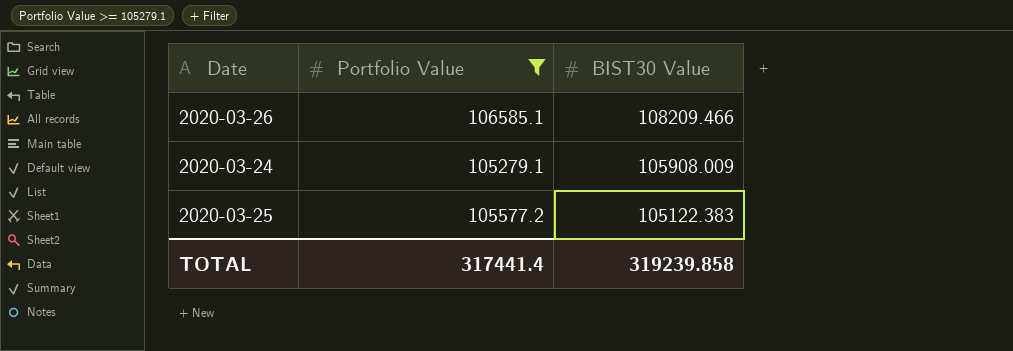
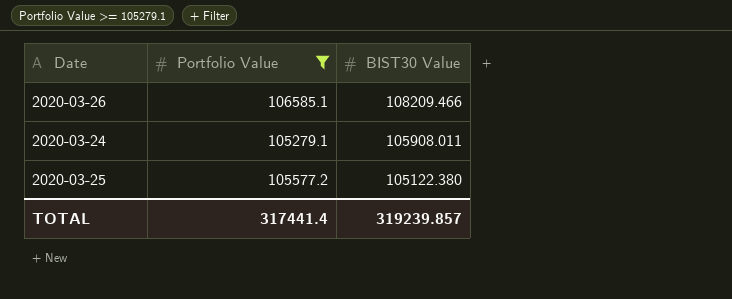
2020-03-24 | BIST30 Value: 105908.009 -> 105908.011
2020-03-25 | BIST30 Value: 105122.383 -> 105122.380
TOTAL | BIST30 Value: 319239.858 -> 319239.857

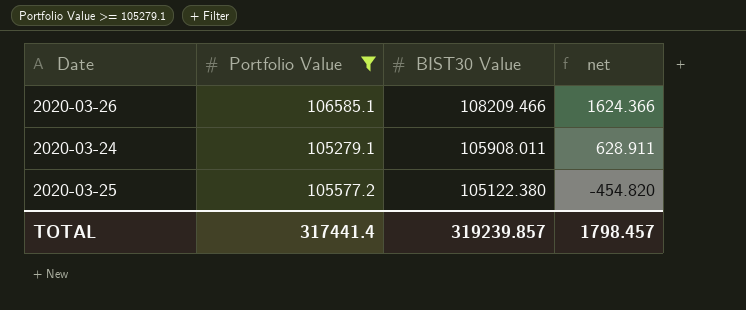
column net | formula: none -> [BIST30 Value] - [Portfolio Value]

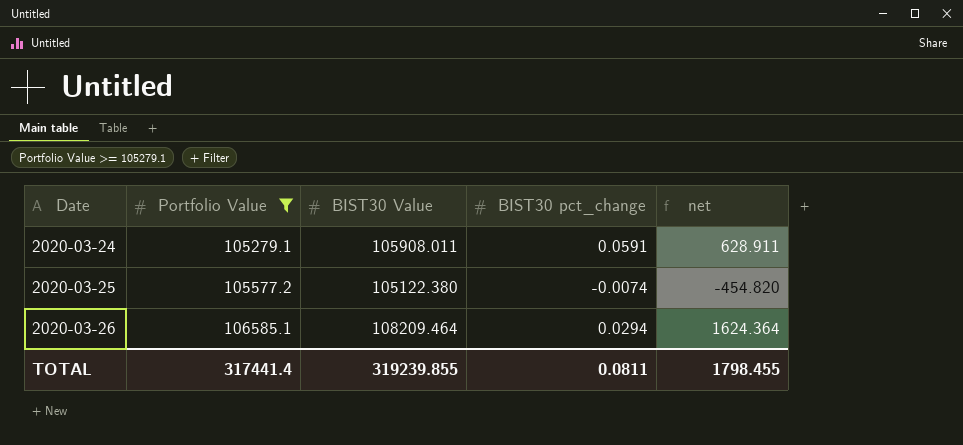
row order: BIST30 Value descending -> Date ascending
column BIST30 pct_change | position: none -> 4
2020-03-26 | BIST30 Value: 108209.466 -> 108209.464
2020-03-26 | net: 1624.366 -> 1624.364
TOTAL | BIST30 Value: 319239.857 -> 319239.855
TOTAL | net: 1798.457 -> 1798.455

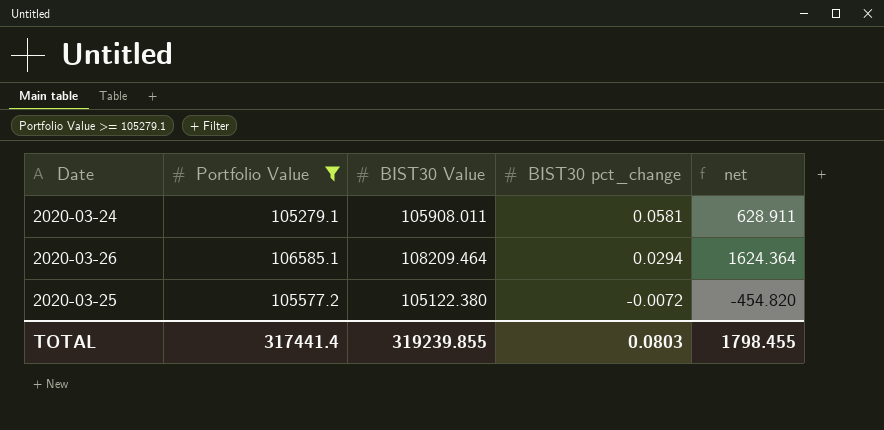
row order: Date ascending -> BIST30 pct_change descending
2020-03-24 | BIST30 pct_change: 0.0591 -> 0.0581
2020-03-25 | BIST30 pct_change: -0.0074 -> -0.0072
TOTAL | BIST30 pct_change: 0.0811 -> 0.0803

